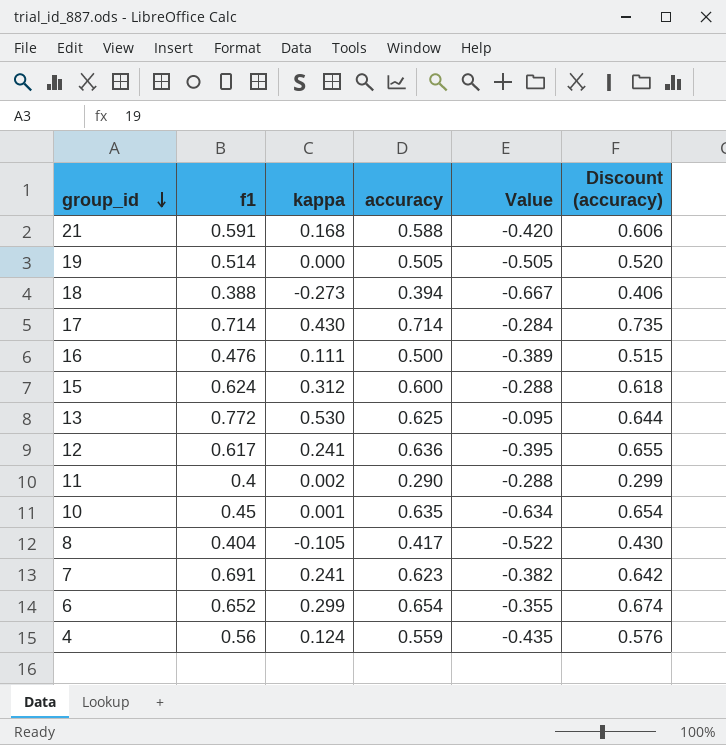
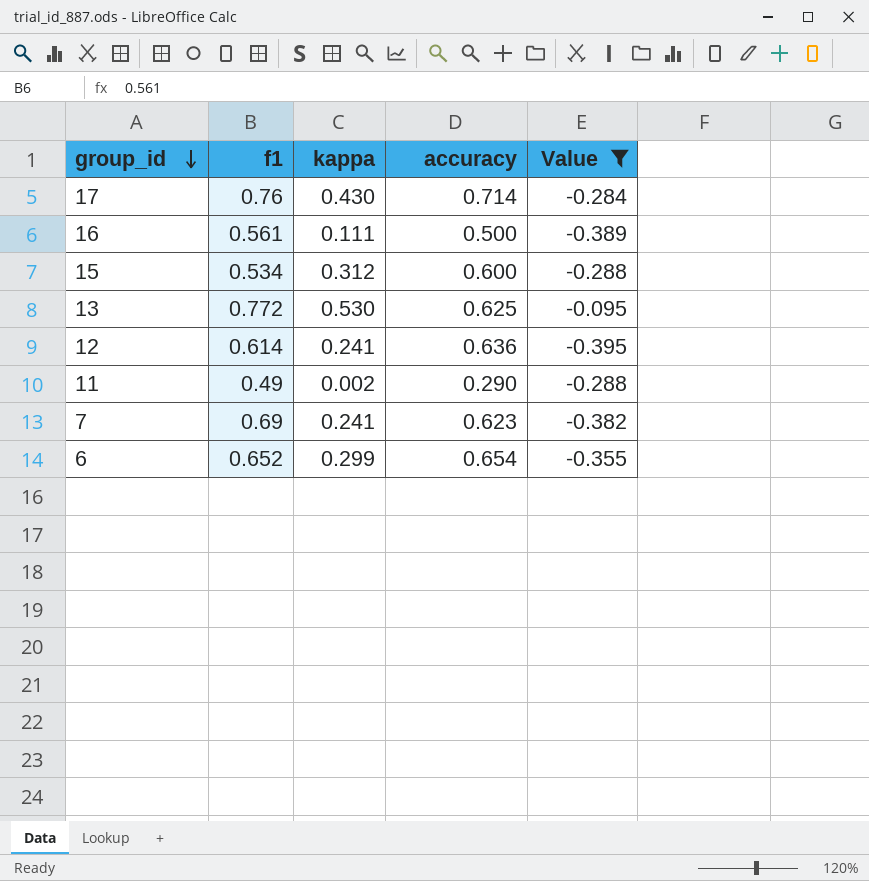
filter: none -> Value >= -0.395
column Discount (accuracy) | formula: [accuracy] * 1.03 -> none
17 | f1: 0.714 -> 0.76
16 | f1: 0.476 -> 0.561
15 | f1: 0.624 -> 0.534
12 | f1: 0.617 -> 0.614
11 | f1: 0.4 -> 0.49
7 | f1: 0.691 -> 0.69

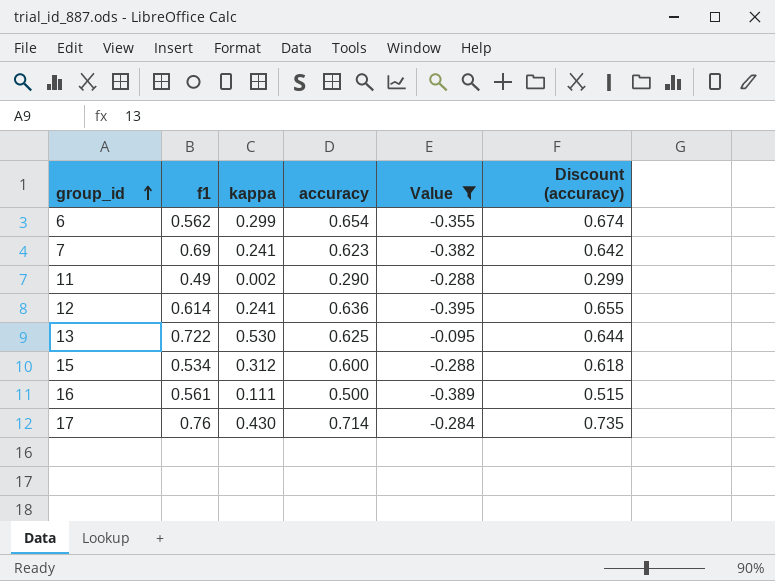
row order: group_id descending -> group_id ascending
column Discount (accuracy) | formula: none -> [accuracy] * 1.03
6 | f1: 0.652 -> 0.562
13 | f1: 0.772 -> 0.722

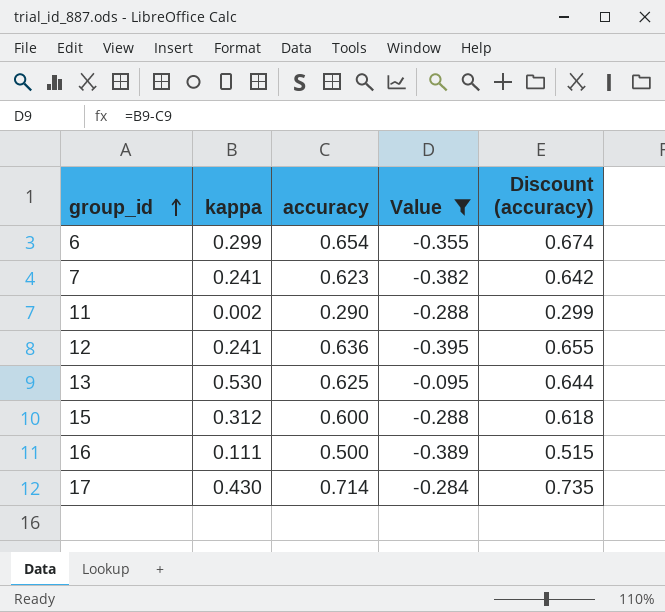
column f1 | position: 2 -> none

